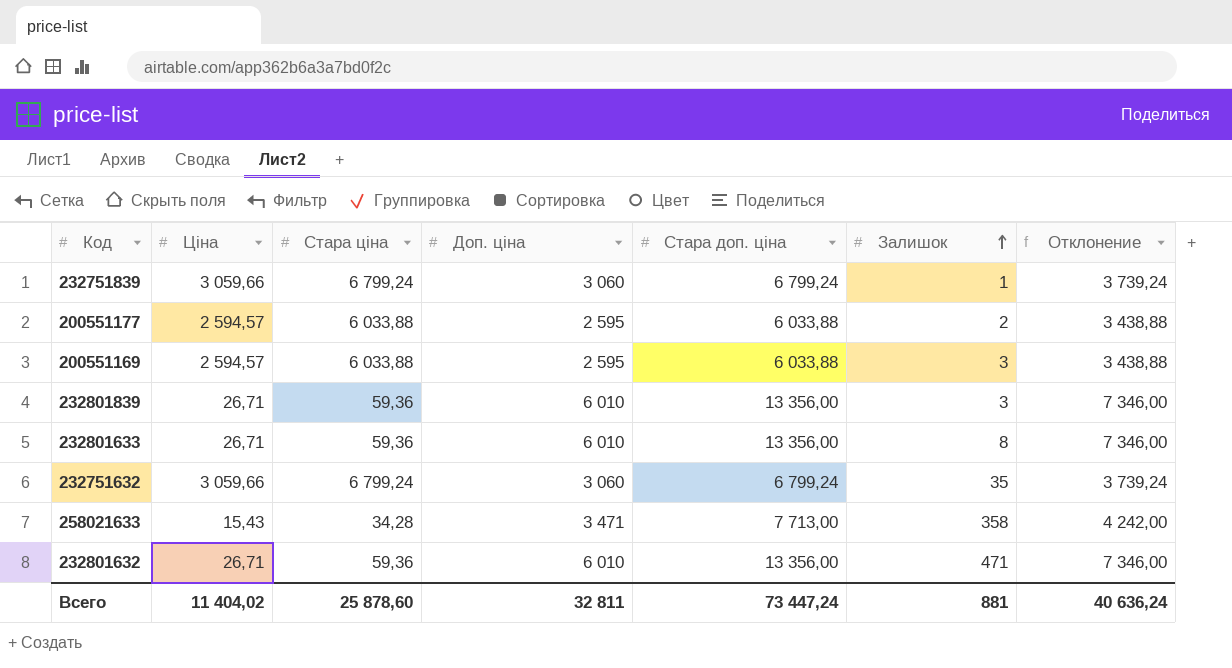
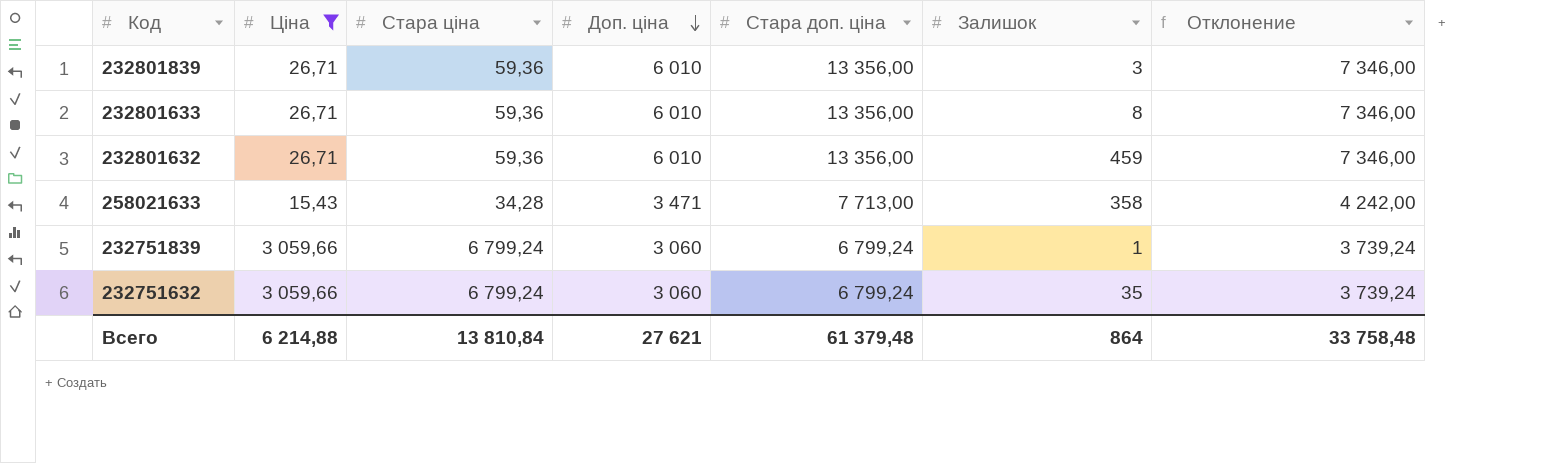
filter: none -> Ціна != 2 594,57
row order: Залишок ascending -> Доп. ціна descending
232801632 | Залишок: 471 -> 459
Всего | Ціна: 11 404,02 -> 6 214,88
Всего | Стара ціна: 25 878,60 -> 13 810,84
Всего | Доп. ціна: 32 811 -> 27 621
Всего | Стара доп. ціна: 73 447,24 -> 61 379,48
Всего | Залишок: 881 -> 864
Всего | Отклонение: 40 636,24 -> 33 758,48

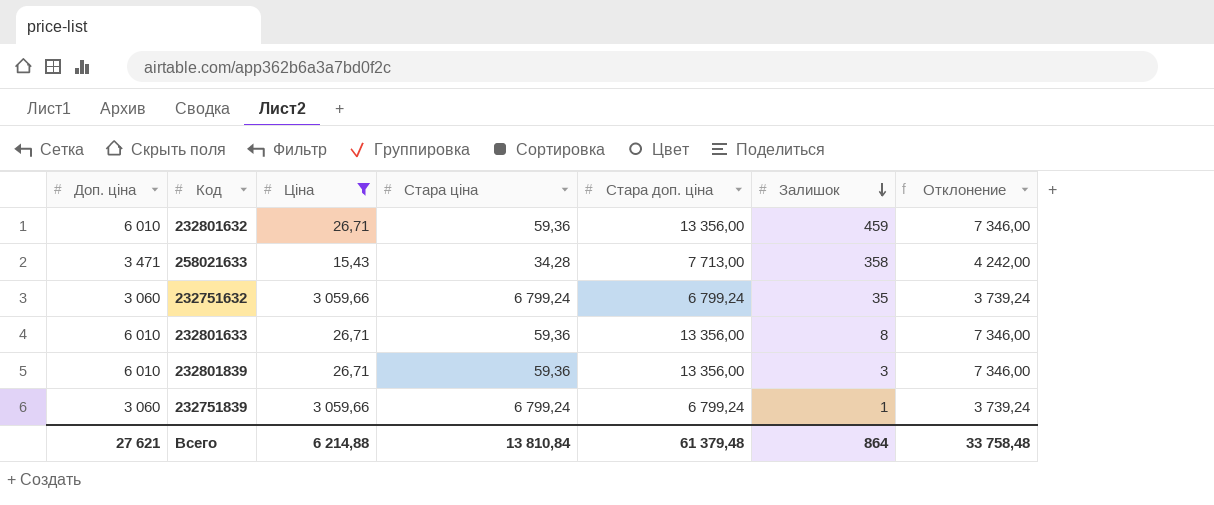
row order: Доп. ціна descending -> Залишок descending
column Доп. ціна | position: 4 -> 1

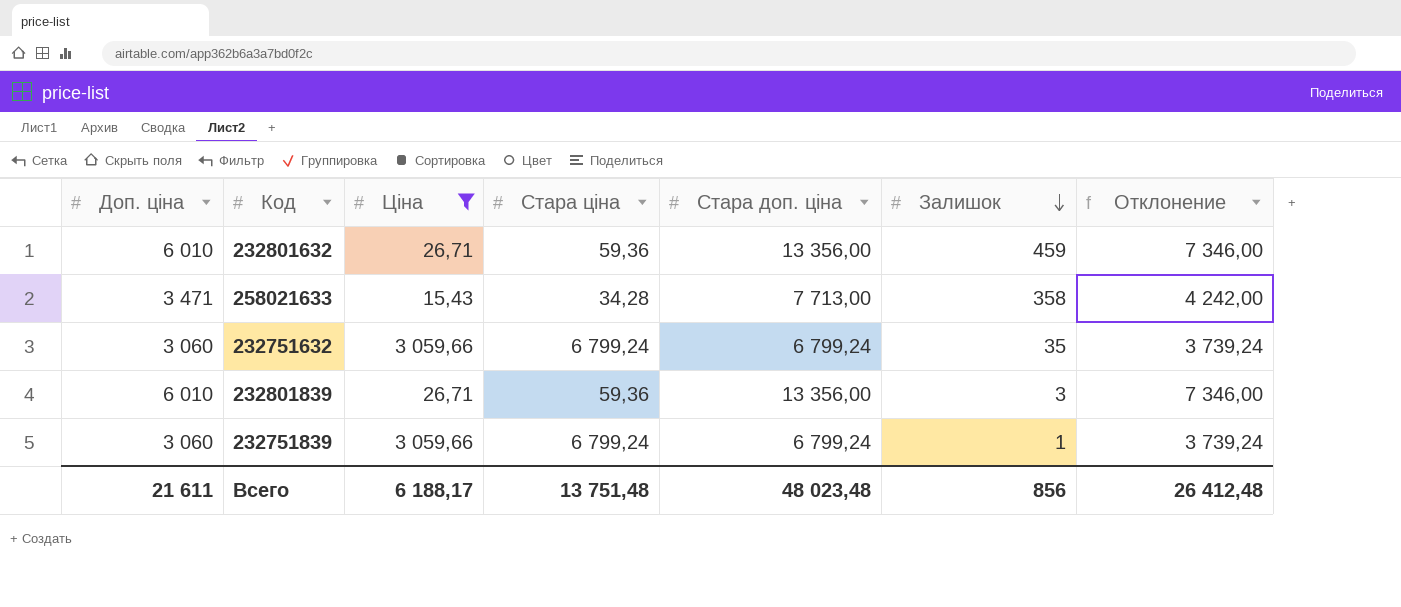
row 232801633: 6 010 | 26,71 | 59,36 | 13 356,00 | 8 | 7 346,00 -> none
Всего | Доп. ціна: 27 621 -> 21 611
Всего | Ціна: 6 214,88 -> 6 188,17
Всего | Стара ціна: 13 810,84 -> 13 751,48
Всего | Стара доп. ціна: 61 379,48 -> 48 023,48
Всего | Залишок: 864 -> 856
Всего | Отклонение: 33 758,48 -> 26 412,48

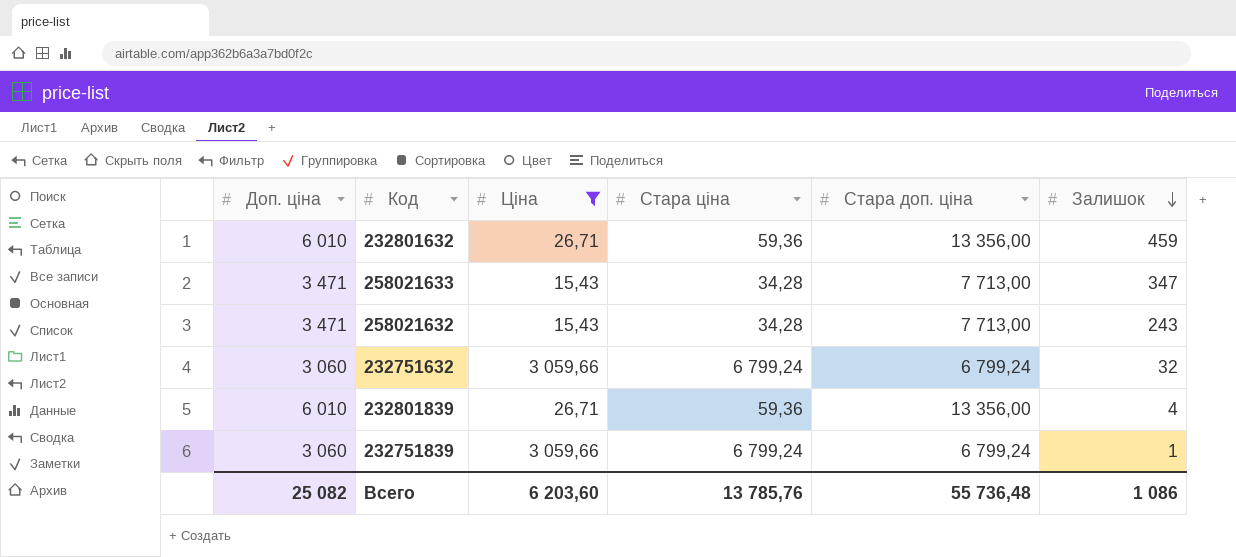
column Отклонение | formula: [Стара доп. ціна] - [Доп. ціна] -> none
258021633 | Залишок: 358 -> 347
row 258021632: none -> 3 471 | 15,43 | 34,28 | 7 713,00 | 243
232751632 | Залишок: 35 -> 32
232801839 | Залишок: 3 -> 4
Всего | Доп. ціна: 21 611 -> 25 082
Всего | Ціна: 6 188,17 -> 6 203,60
Всего | Стара ціна: 13 751,48 -> 13 785,76
Всего | Стара доп. ціна: 48 023,48 -> 55 736,48
Всего | Залишок: 856 -> 1 086

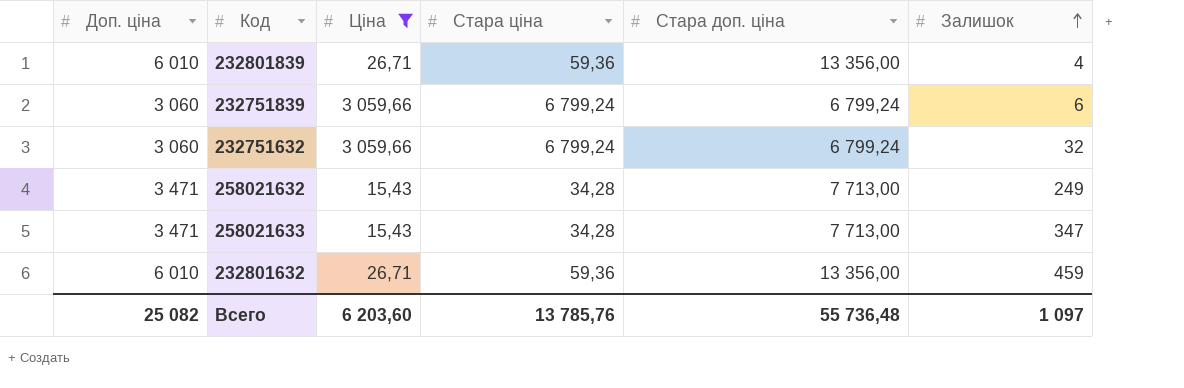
row order: Залишок descending -> Залишок ascending
232751839 | Залишок: 1 -> 6
258021632 | Залишок: 243 -> 249
Всего | Залишок: 1 086 -> 1 097

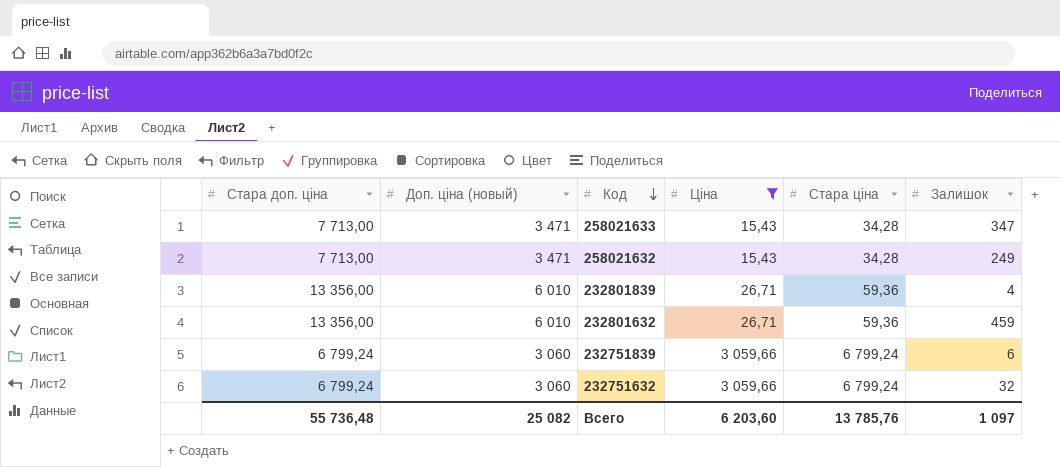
row order: Залишок ascending -> Код descending
column Стара доп. ціна | position: 5 -> 1
column name: Доп. ціна -> Доп. ціна (новый)

